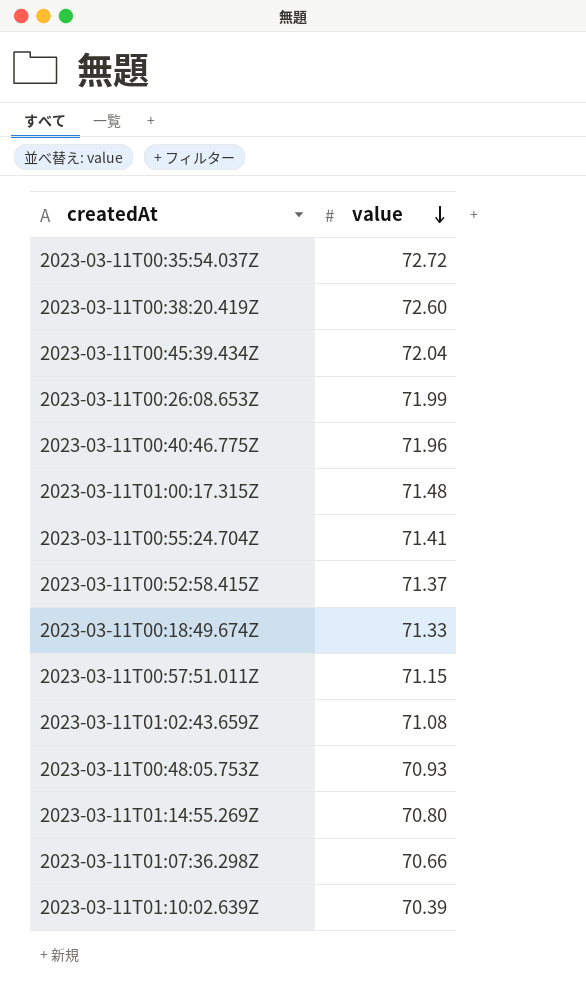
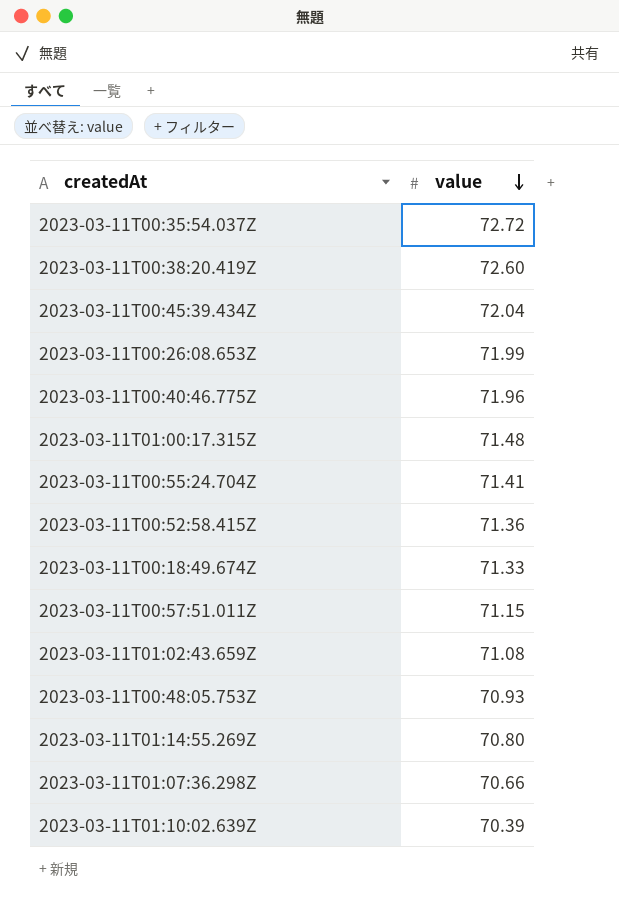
2023-03-11T00:52:58.415Z | value: 71.37 -> 71.36

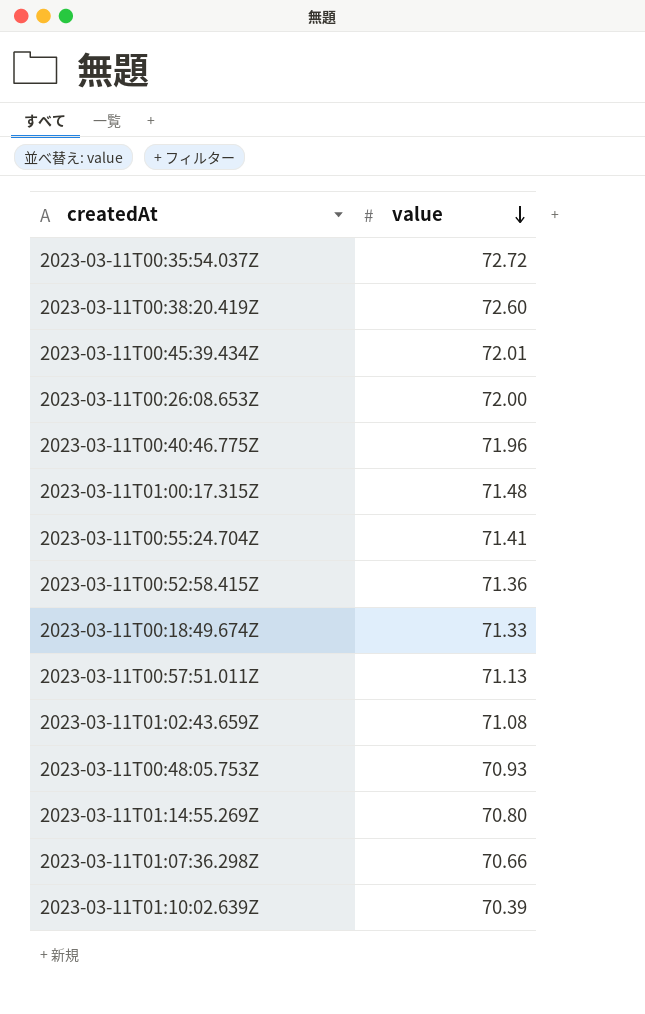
2023-03-11T00:45:39.434Z | value: 72.04 -> 72.01
2023-03-11T00:26:08.653Z | value: 71.99 -> 72.00
2023-03-11T00:57:51.011Z | value: 71.15 -> 71.13

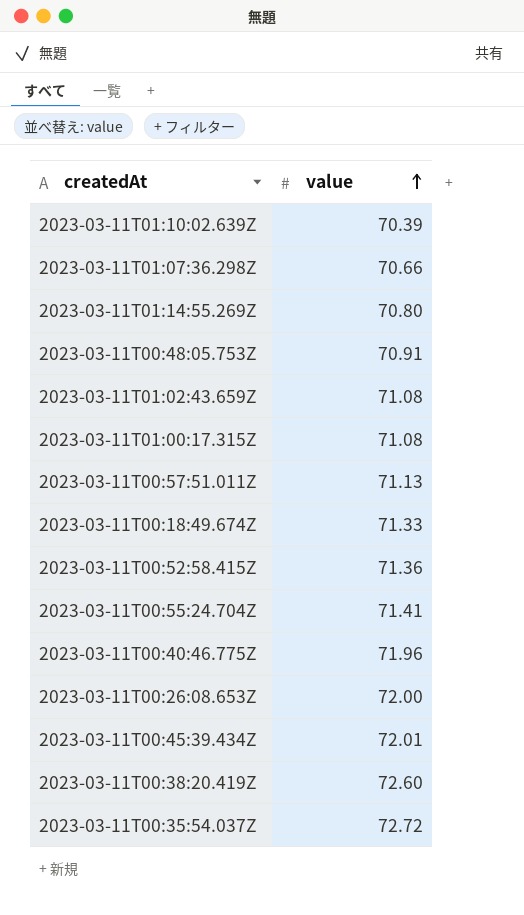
row order: value descending -> value ascending
2023-03-11T00:48:05.753Z | value: 70.93 -> 70.91
2023-03-11T01:00:17.315Z | value: 71.48 -> 71.08

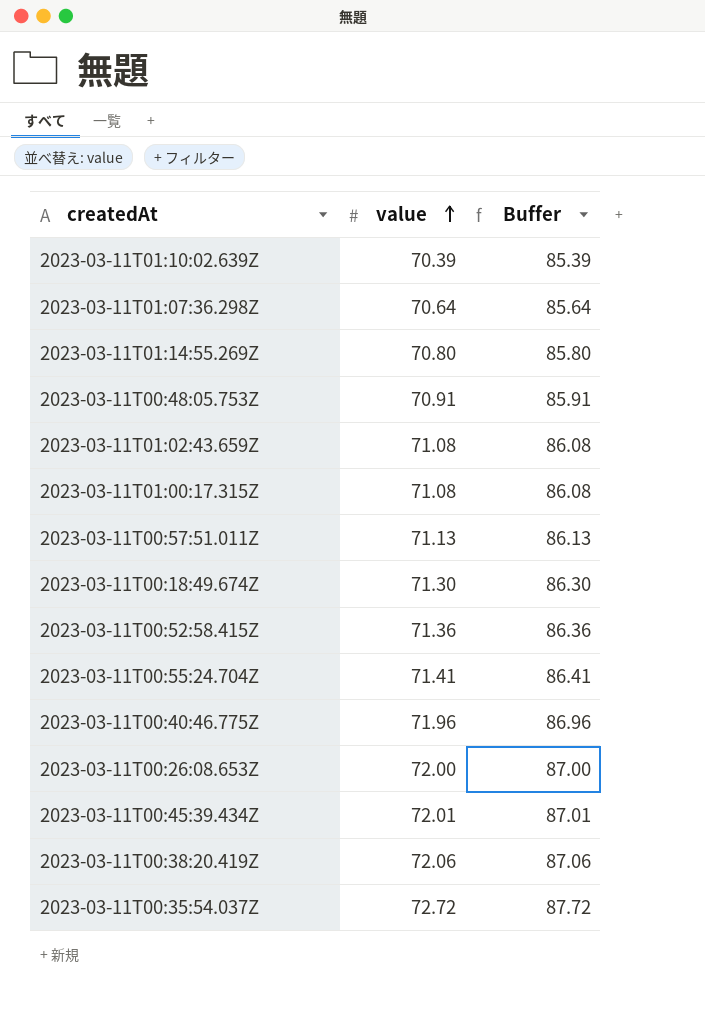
column Buffer | formula: none -> [value] + 15
2023-03-11T01:07:36.298Z | value: 70.66 -> 70.64
2023-03-11T00:18:49.674Z | value: 71.33 -> 71.30
2023-03-11T00:38:20.419Z | value: 72.60 -> 72.06

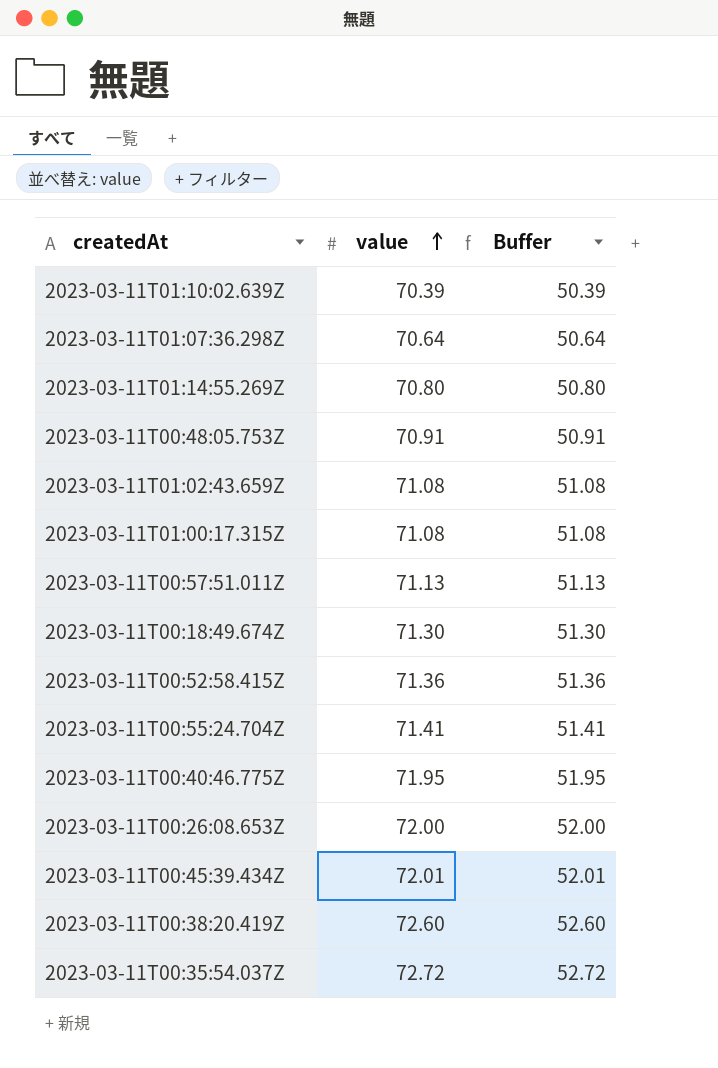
column Buffer | formula: [value] + 15 -> [value] - 20
2023-03-11T00:40:46.775Z | value: 71.96 -> 71.95
2023-03-11T00:38:20.419Z | value: 72.06 -> 72.60

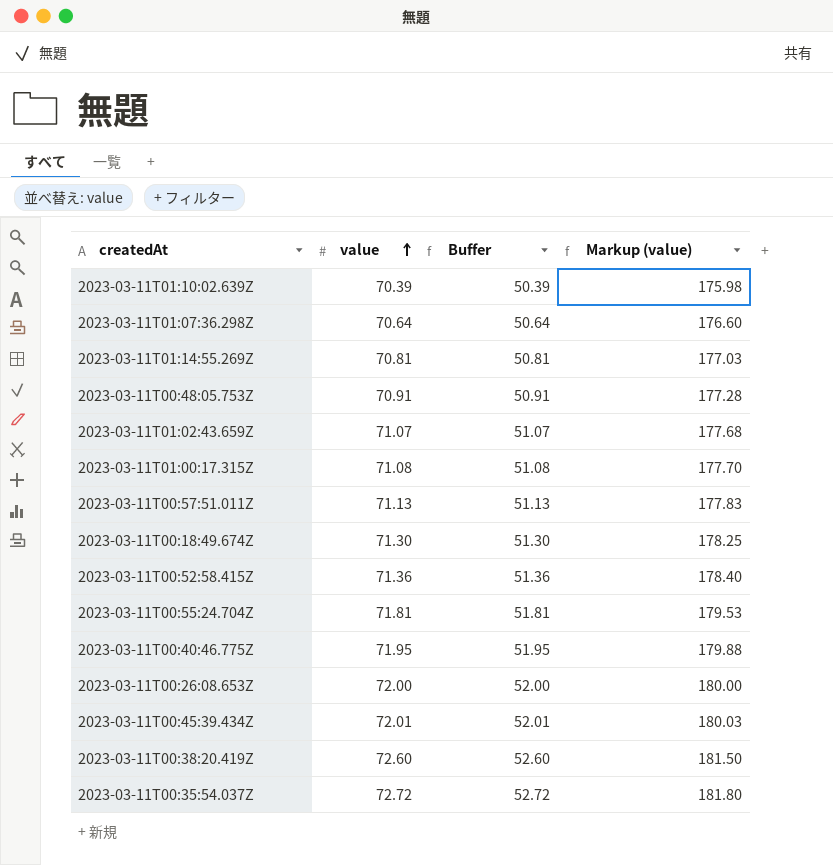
column Markup (value) | formula: none -> [value] * 2.5
2023-03-11T01:14:55.269Z | value: 70.80 -> 70.81
2023-03-11T01:14:55.269Z | Buffer: 50.80 -> 50.81
2023-03-11T01:02:43.659Z | value: 71.08 -> 71.07
2023-03-11T01:02:43.659Z | Buffer: 51.08 -> 51.07
2023-03-11T00:55:24.704Z | value: 71.41 -> 71.81
2023-03-11T00:55:24.704Z | Buffer: 51.41 -> 51.81

